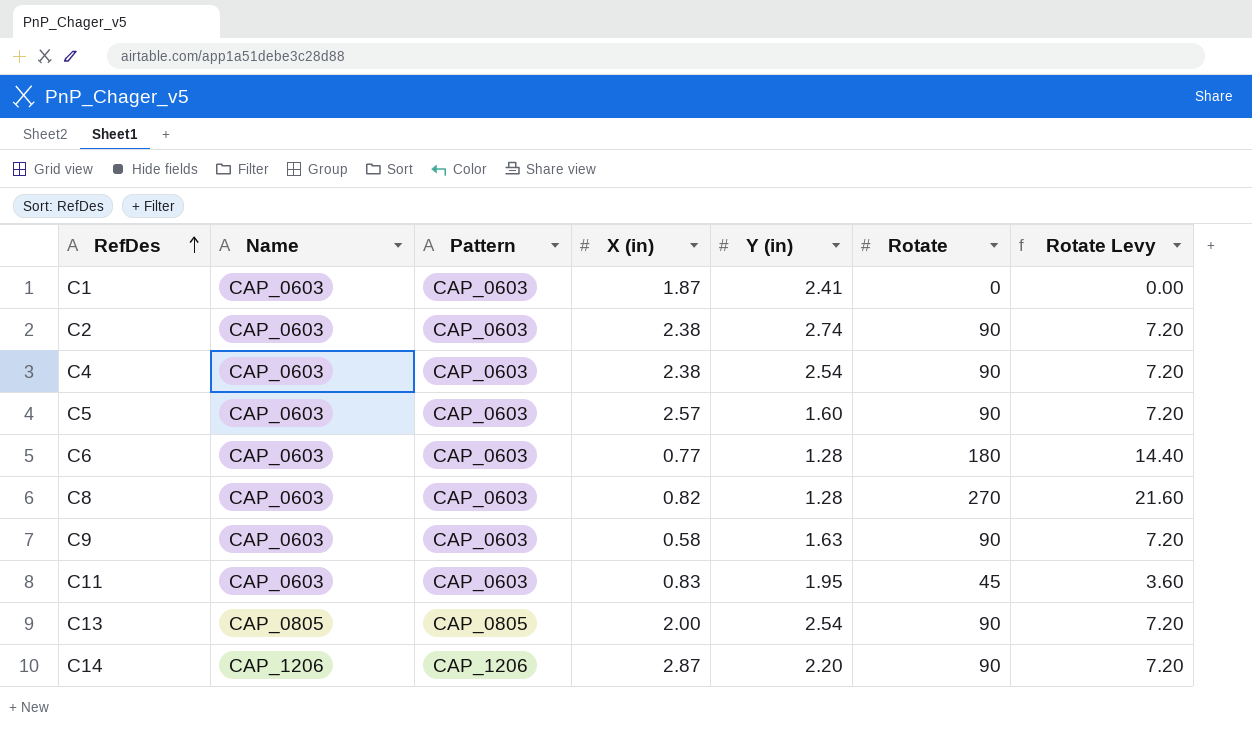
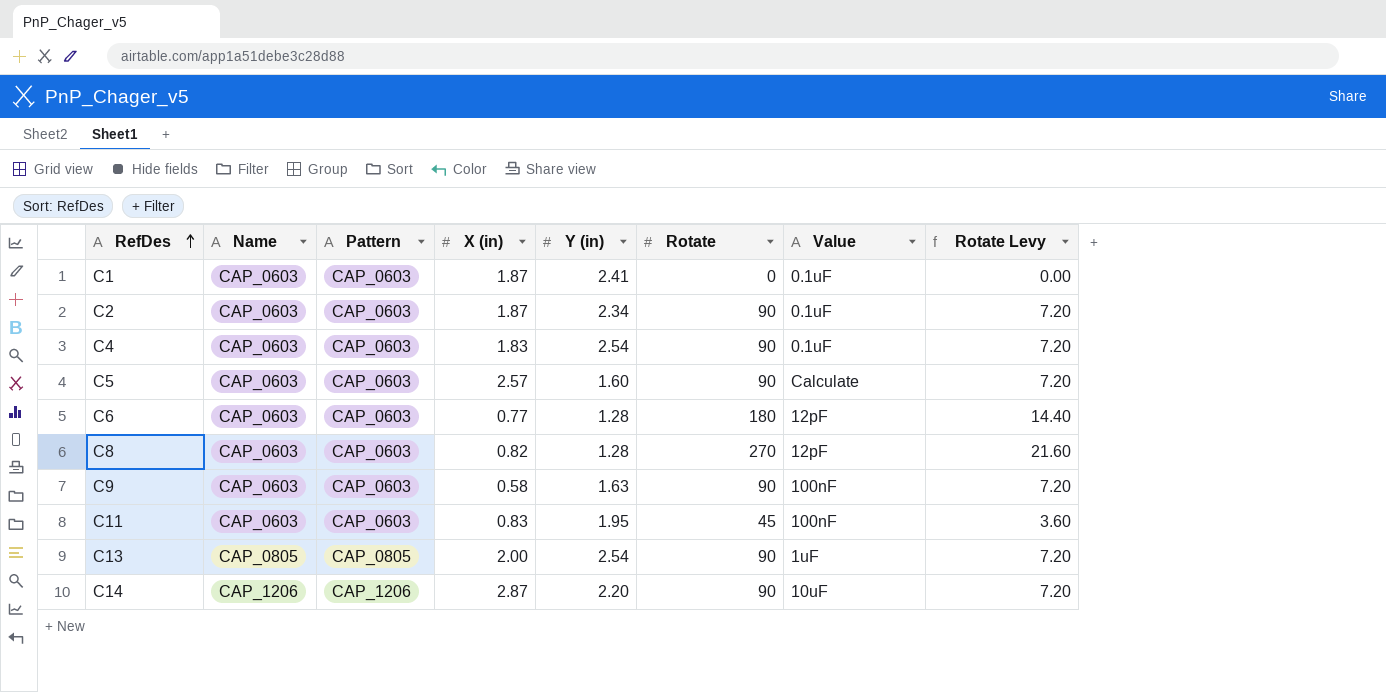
column Value | position: none -> 7
C2 | X (in): 2.38 -> 1.87
C2 | Y (in): 2.74 -> 2.34
C4 | X (in): 2.38 -> 1.83

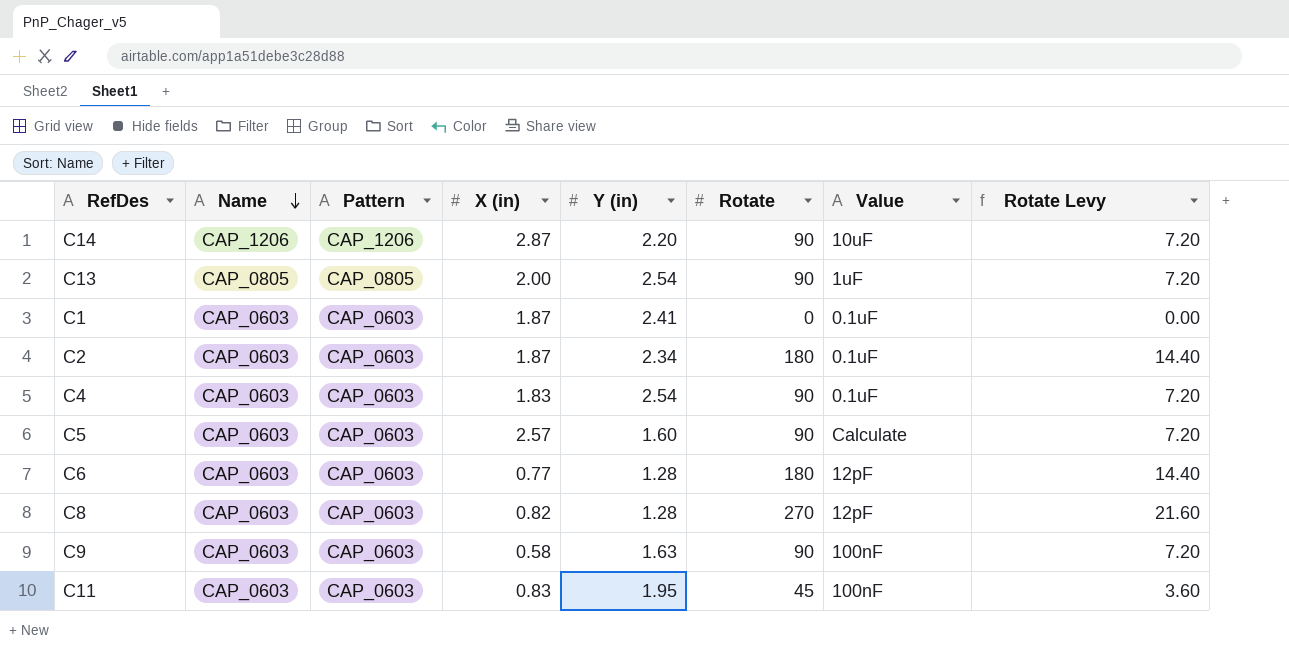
row order: RefDes ascending -> Name descending
C2 | Rotate: 90 -> 180
C2 | Rotate Levy: 7.20 -> 14.40

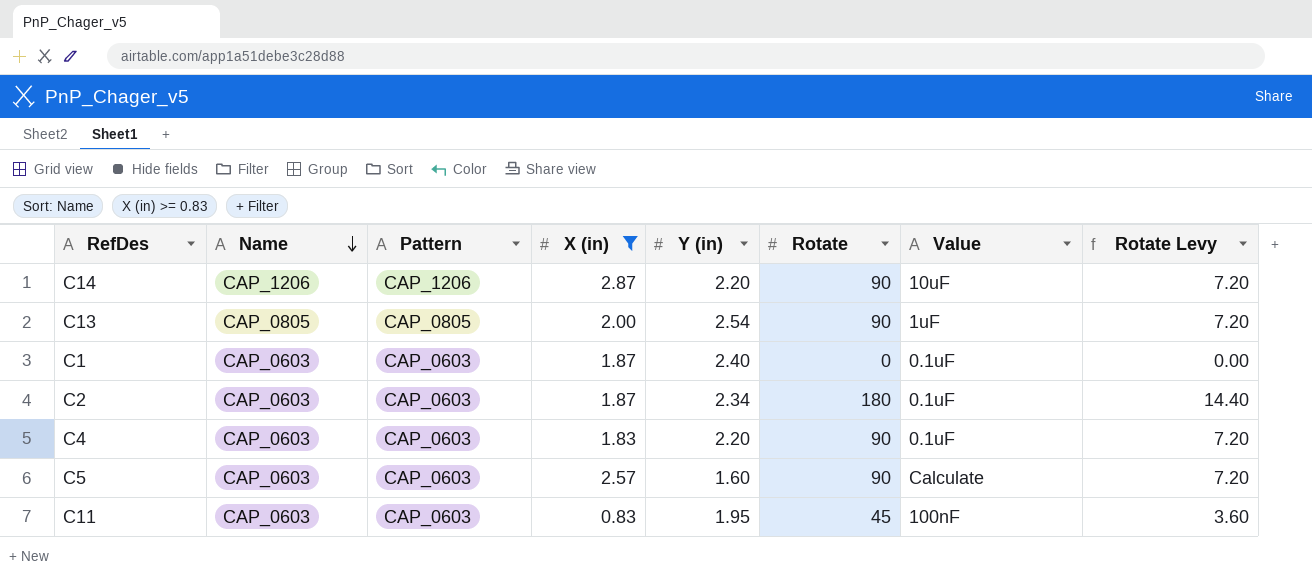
filter: none -> X (in) >= 0.83
C1 | Y (in): 2.41 -> 2.40
C4 | Y (in): 2.54 -> 2.20

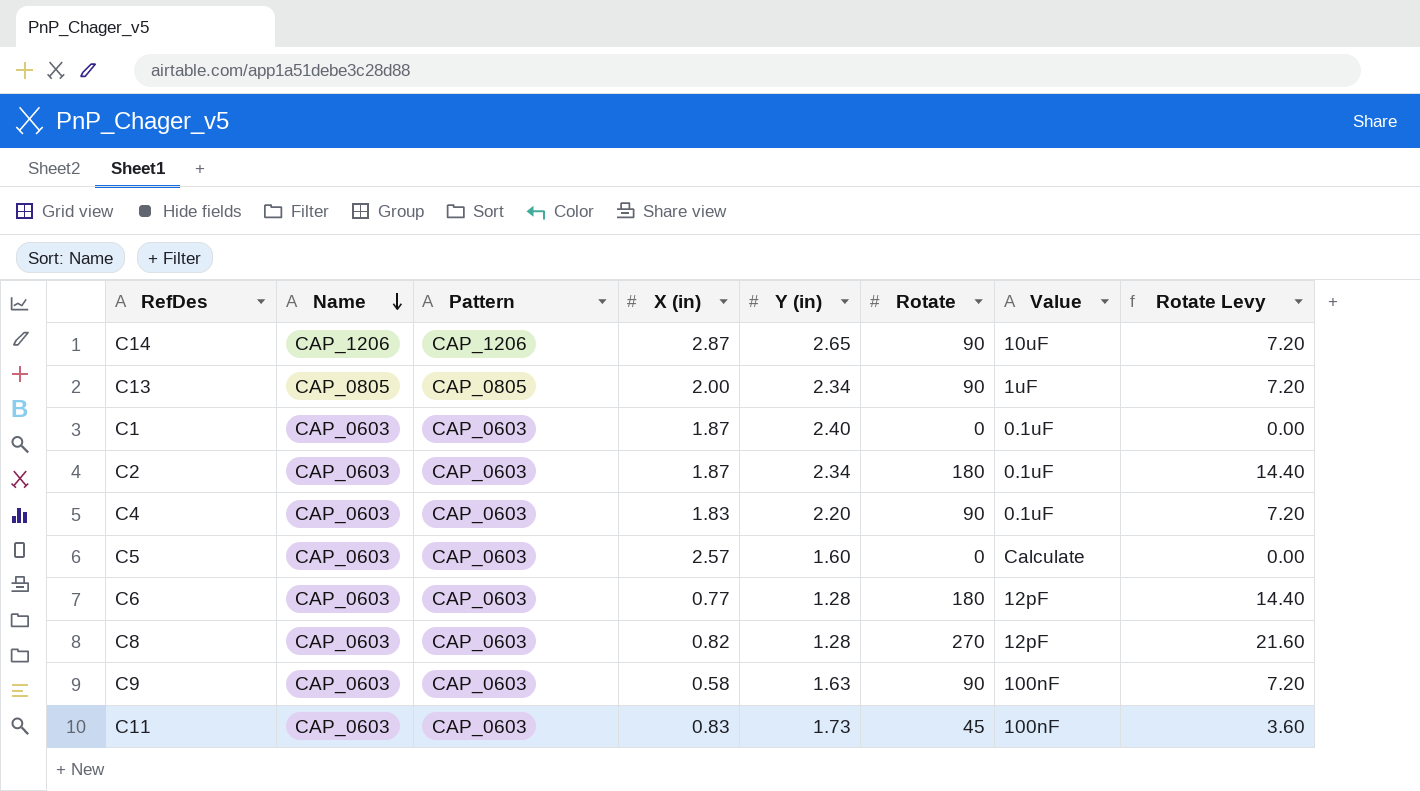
filter: X (in) >= 0.83 -> none
C14 | Y (in): 2.20 -> 2.65
C13 | Y (in): 2.54 -> 2.34
C5 | Rotate: 90 -> 0
C5 | Rotate Levy: 7.20 -> 0.00
C11 | Y (in): 1.95 -> 1.73

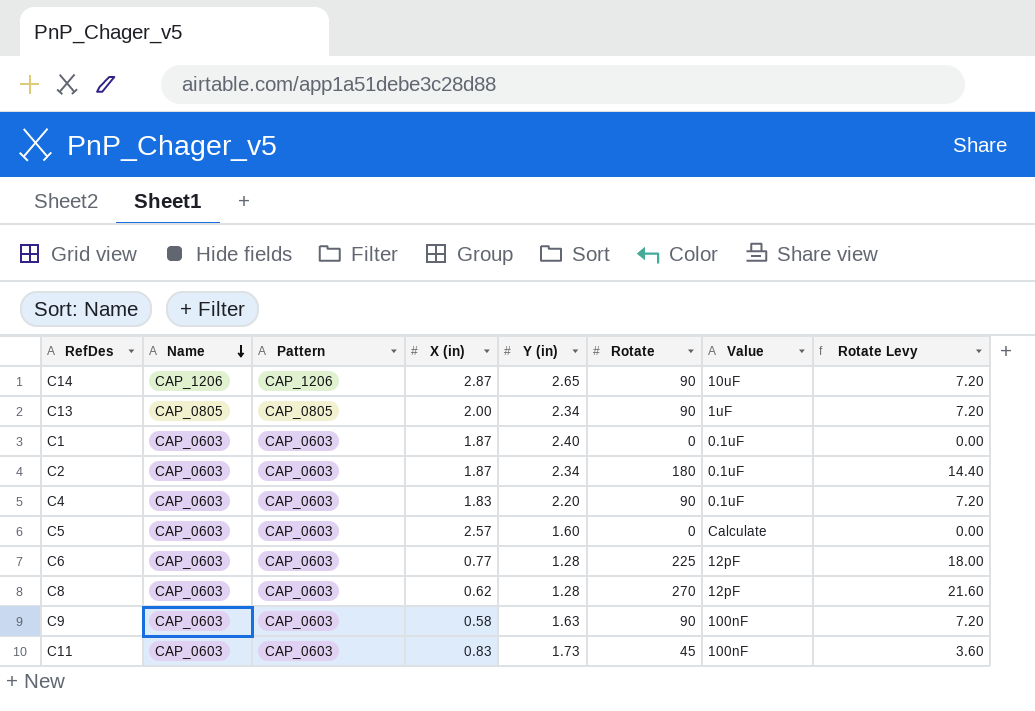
C6 | Rotate: 180 -> 225
C6 | Rotate Levy: 14.40 -> 18.00
C8 | X (in): 0.82 -> 0.62

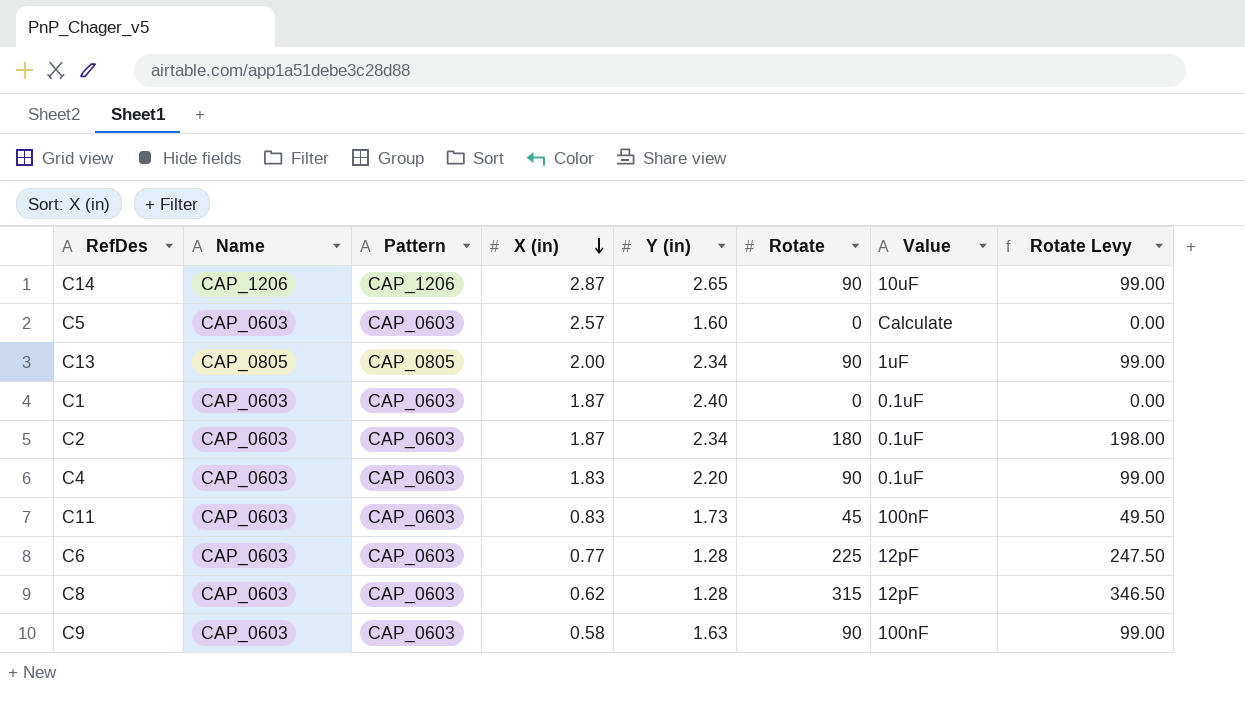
row order: Name descending -> X (in) descending
column Rotate Levy | formula: [Rotate] * 0.08 -> [Rotate] * 1.1
C8 | Rotate: 270 -> 315

